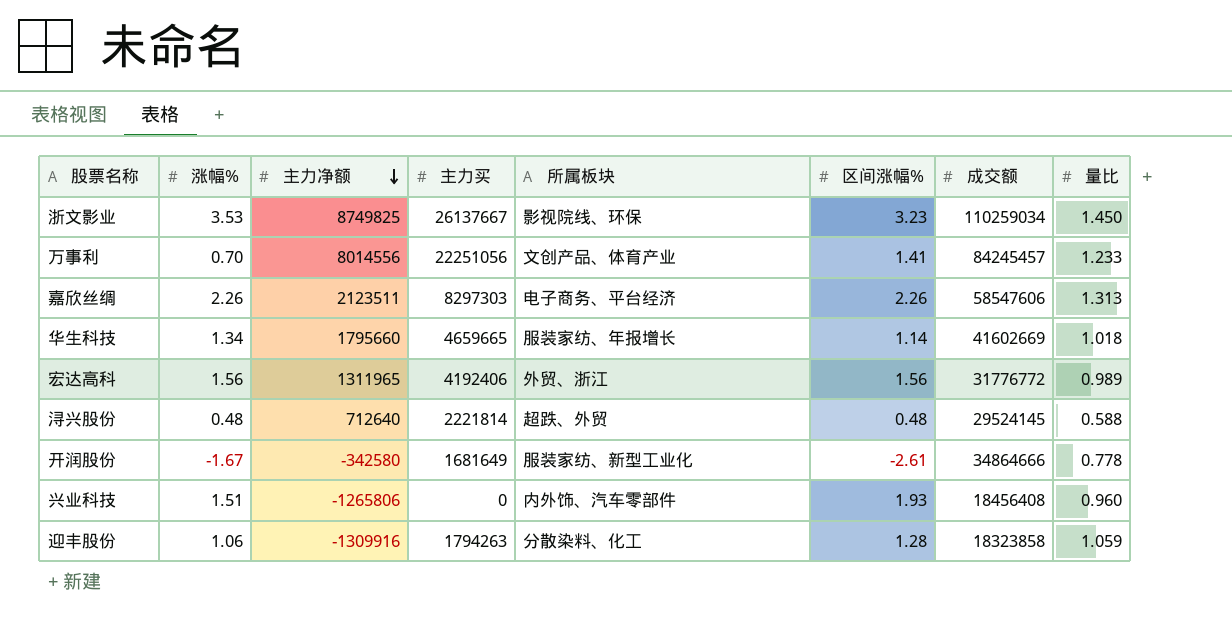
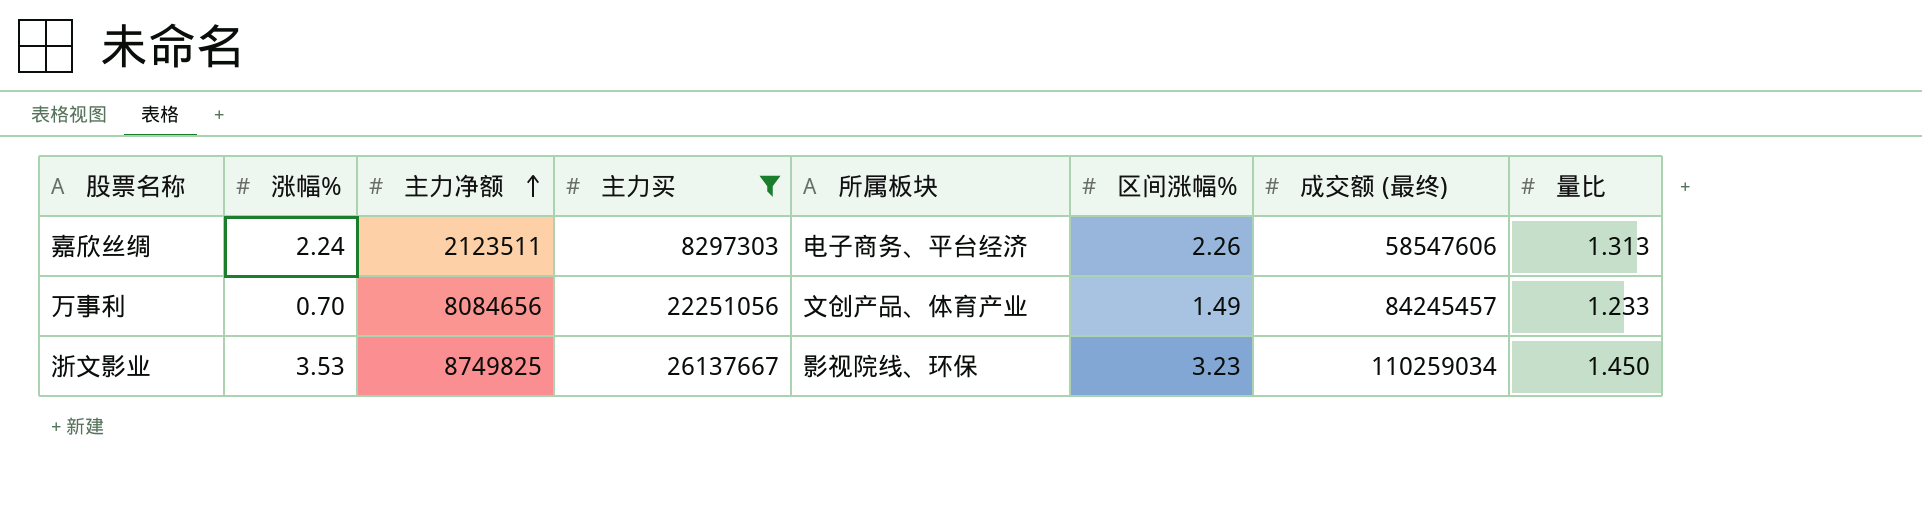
filter: none -> 主力买 >= 8297303
row order: 主力净额 descending -> 主力净额 ascending
column name: 成交额 -> 成交额 (最终)
嘉欣丝绸 | 涨幅%: 2.26 -> 2.24
万事利 | 主力净额: 8014556 -> 8084656
万事利 | 区间涨幅%: 1.41 -> 1.49

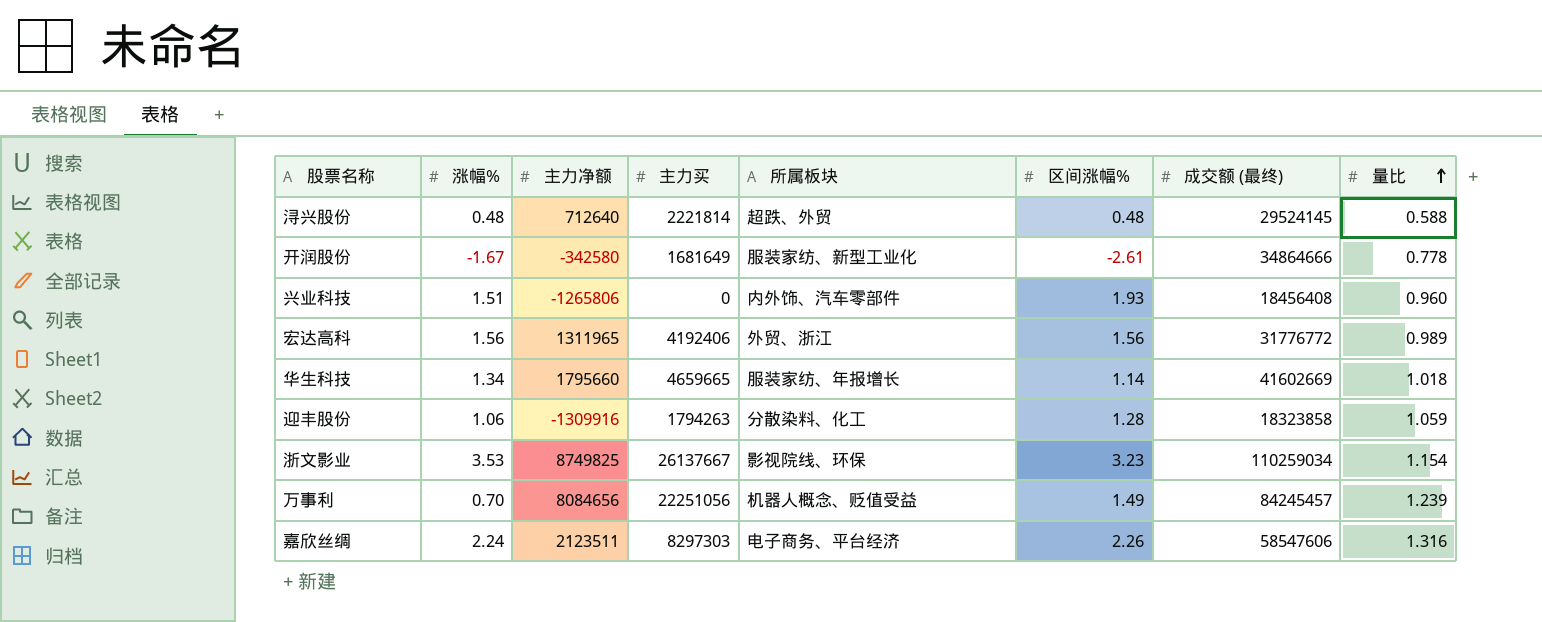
filter: 主力买 >= 8297303 -> none
row order: 主力净额 ascending -> 量比 ascending
浙文影业 | 量比: 1.450 -> 1.154
万事利 | 所属板块: 文创产品、体育产业 -> 机器人概念、贬值受益
万事利 | 量比: 1.233 -> 1.239
嘉欣丝绸 | 量比: 1.313 -> 1.316

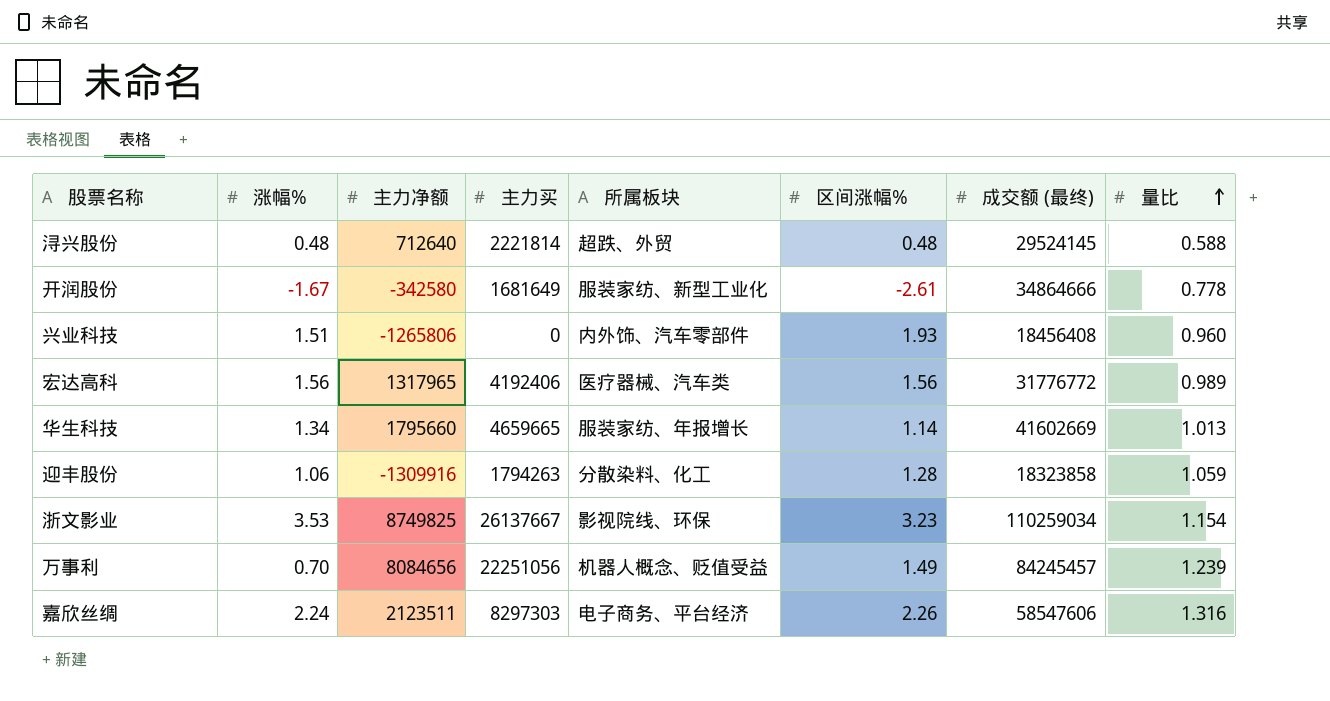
宏达高科 | 主力净额: 1311965 -> 1317965
宏达高科 | 所属板块: 外贸、浙江 -> 医疗器械、汽车类
华生科技 | 量比: 1.018 -> 1.013

